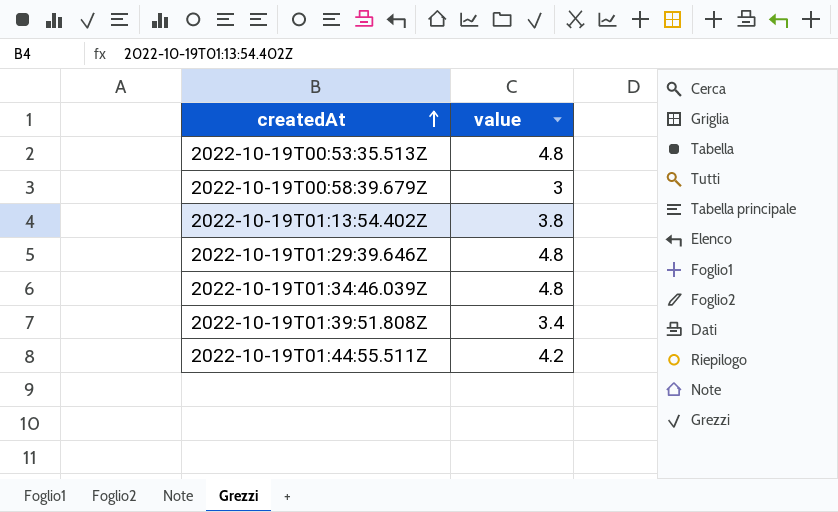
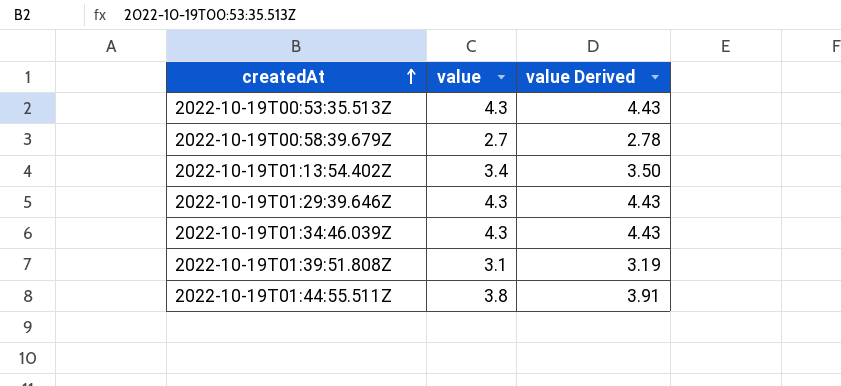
column value Derived | formula: none -> [value] * 1.03
2022-10-19T00:53:35.513Z | value: 4.8 -> 4.3
2022-10-19T00:58:39.679Z | value: 3 -> 2.7
2022-10-19T01:13:54.402Z | value: 3.8 -> 3.4
2022-10-19T01:29:39.646Z | value: 4.8 -> 4.3
2022-10-19T01:34:46.039Z | value: 4.8 -> 4.3
2022-10-19T01:39:51.808Z | value: 3.4 -> 3.1
2022-10-19T01:44:55.511Z | value: 4.2 -> 3.8

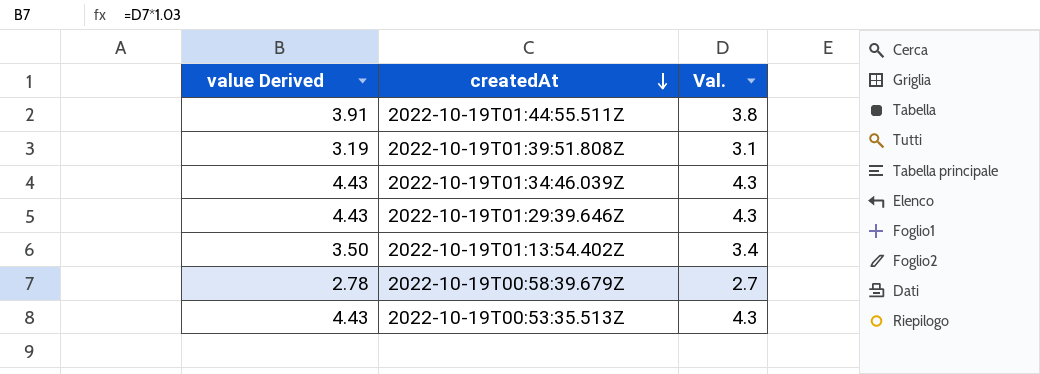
row order: createdAt ascending -> createdAt descending
column value Derived | position: 3 -> 1
column name: value -> Val.

